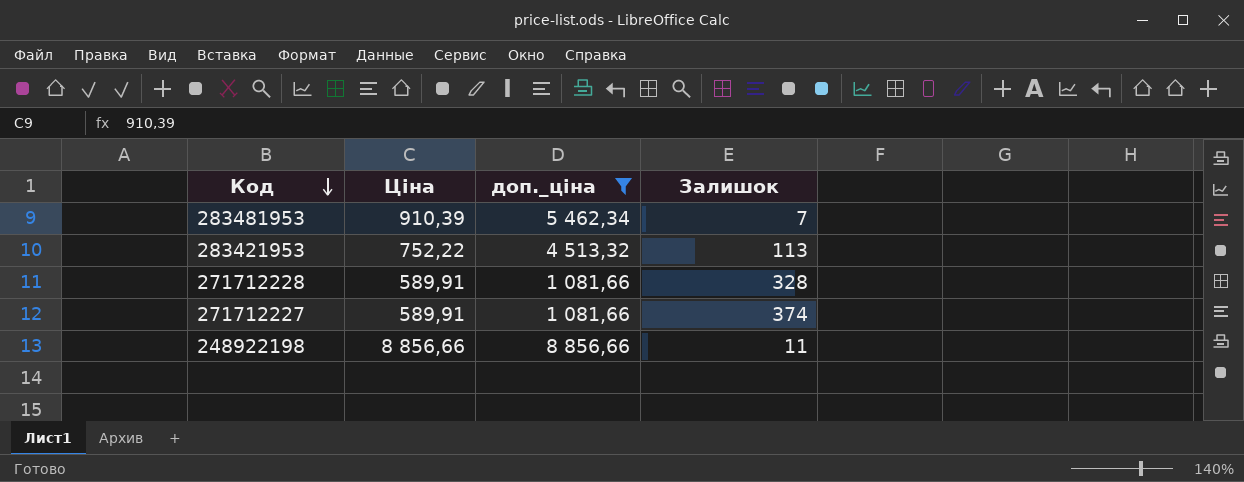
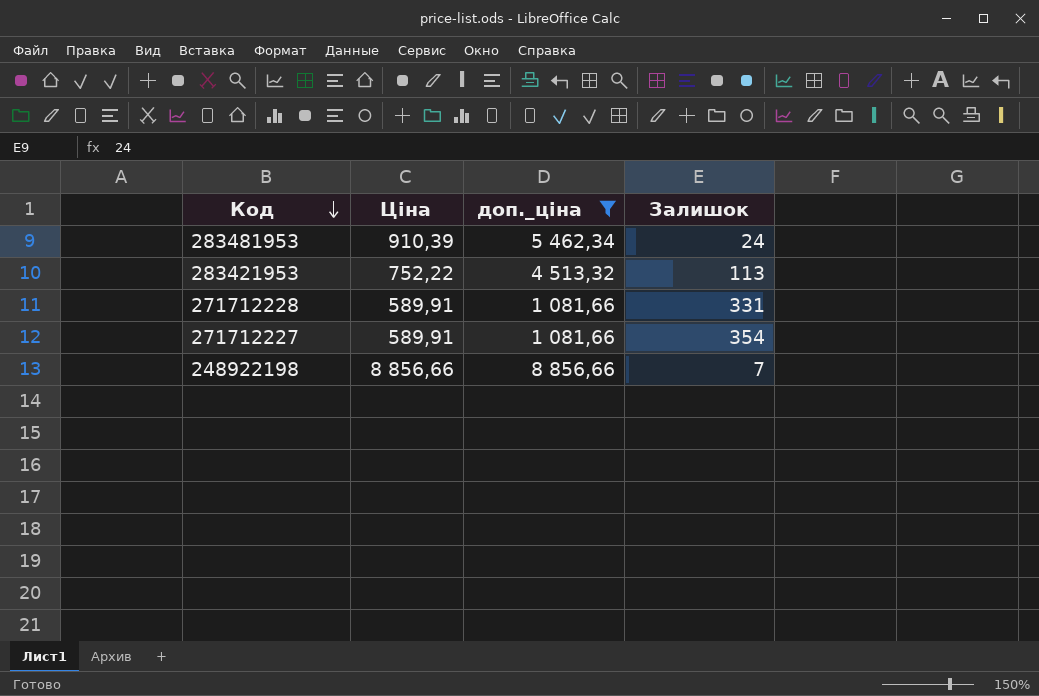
283481953 | Залишок: 7 -> 24
271712228 | Залишок: 328 -> 331
271712227 | Залишок: 374 -> 354
248922198 | Залишок: 11 -> 7

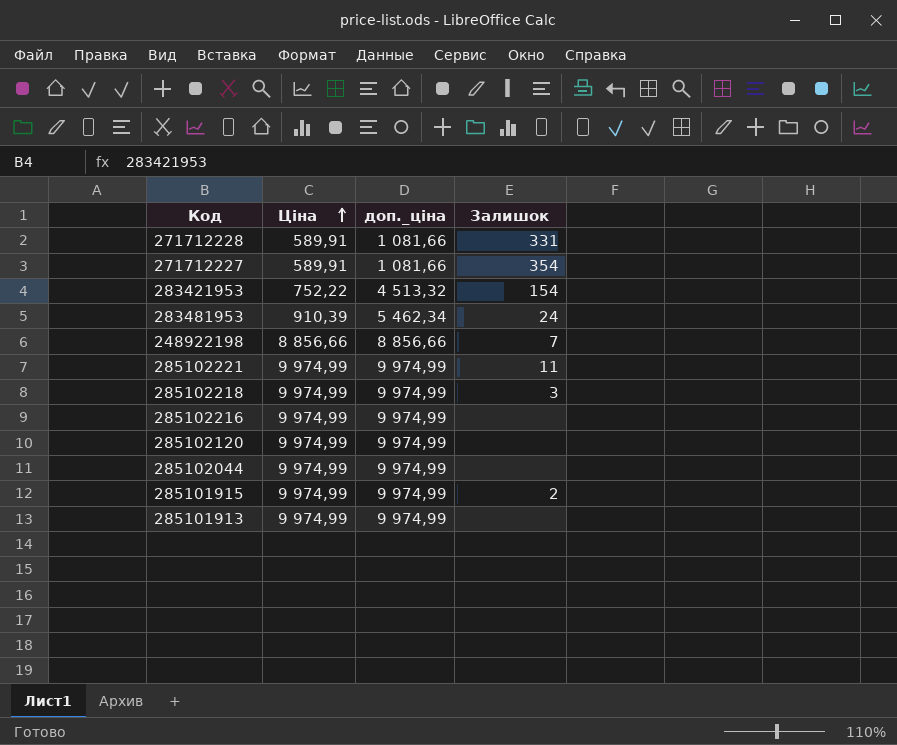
filter: доп._ціна != 9 974,99 -> none
row order: Код descending -> Ціна ascending
283421953 | Залишок: 113 -> 154

